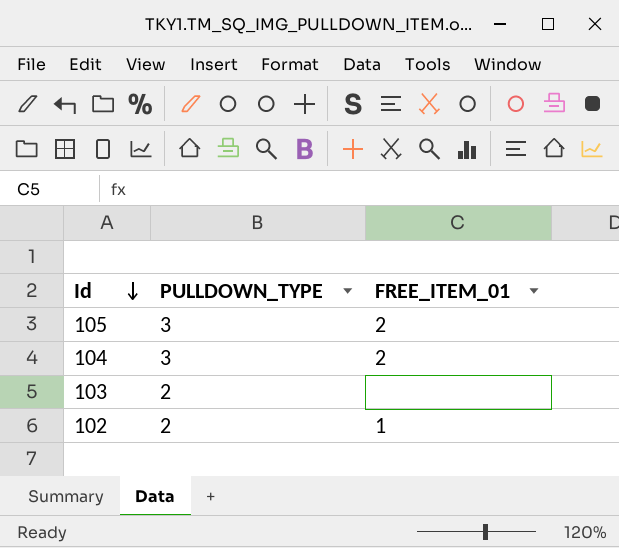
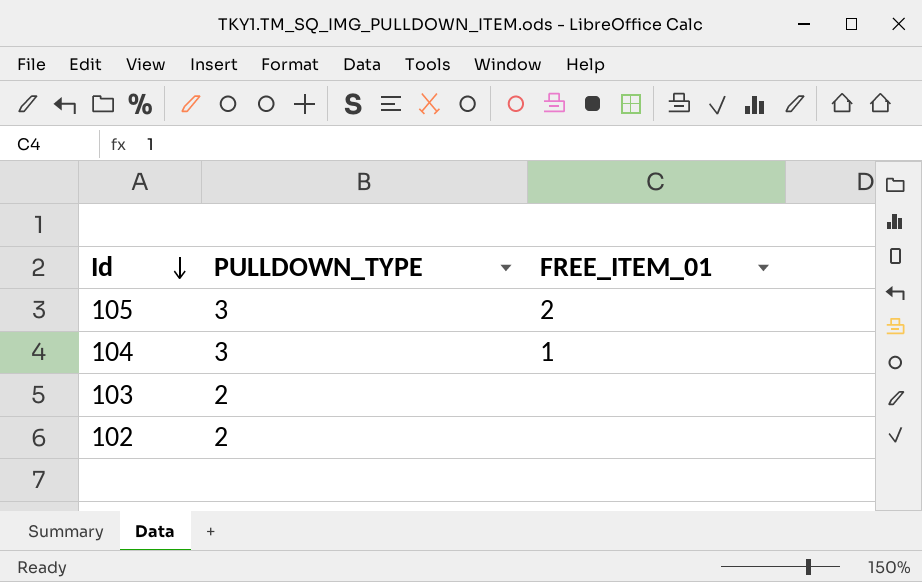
104 | FREE_ITEM_01: 2 -> 1
102 | FREE_ITEM_01: 1 -> none

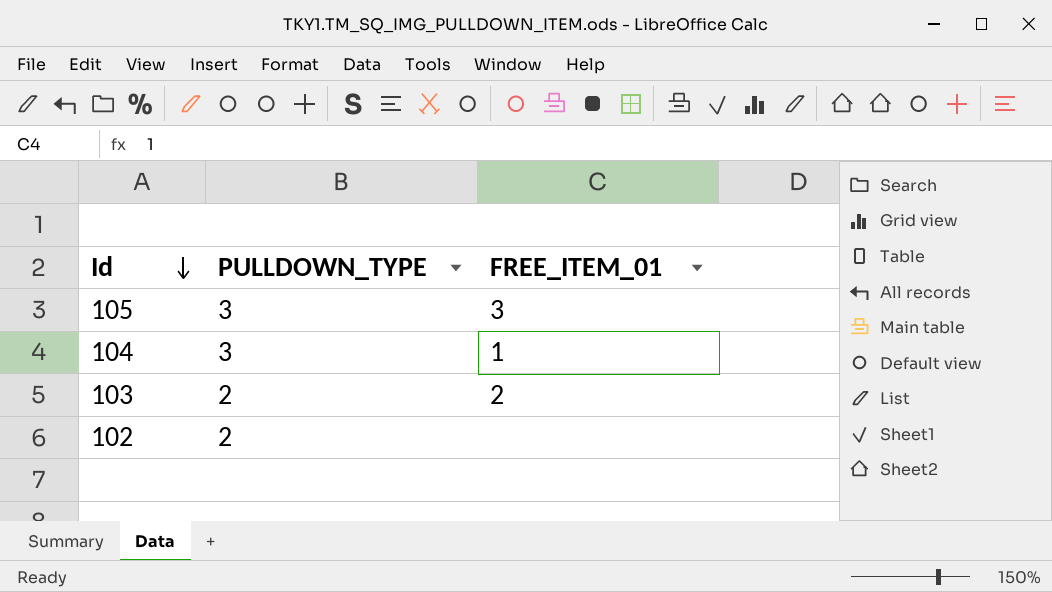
105 | FREE_ITEM_01: 2 -> 3
103 | FREE_ITEM_01: none -> 2

